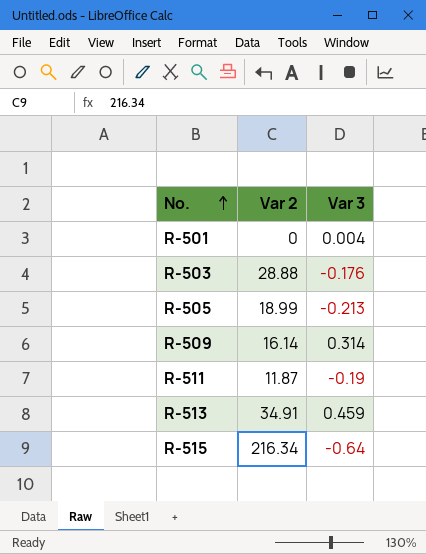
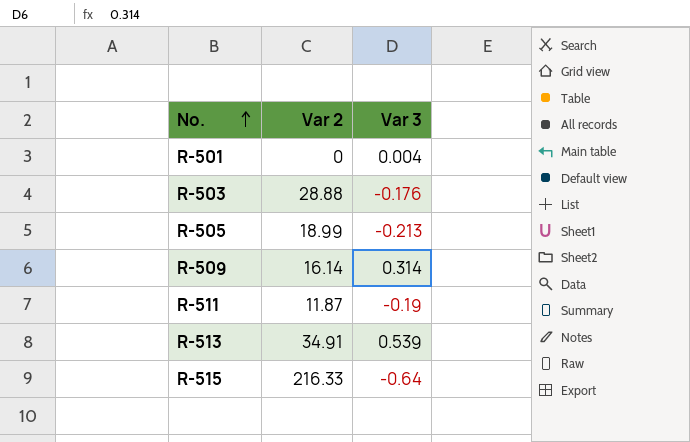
R-513 | Var 3: 0.459 -> 0.539
R-515 | Var 2: 216.34 -> 216.33

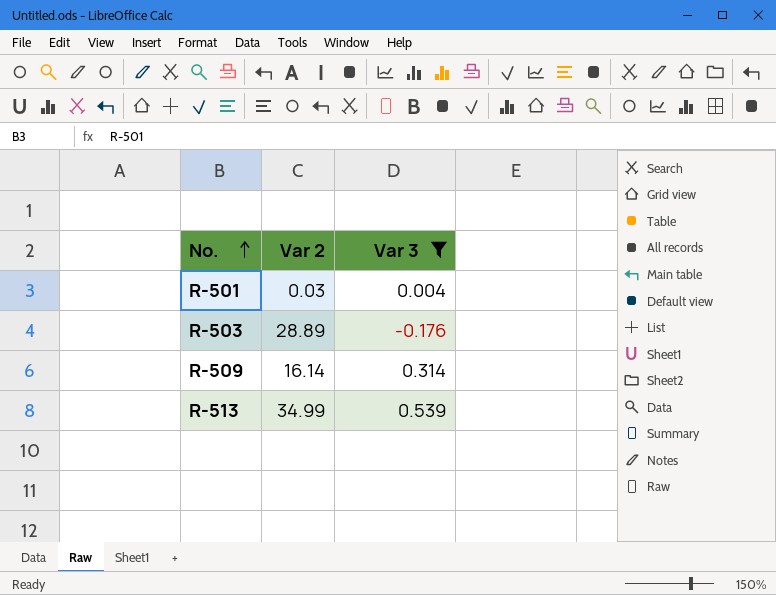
filter: none -> Var 3 >= -0.176
R-501 | Var 2: 0 -> 0.03
R-503 | Var 2: 28.88 -> 28.89
R-513 | Var 2: 34.91 -> 34.99

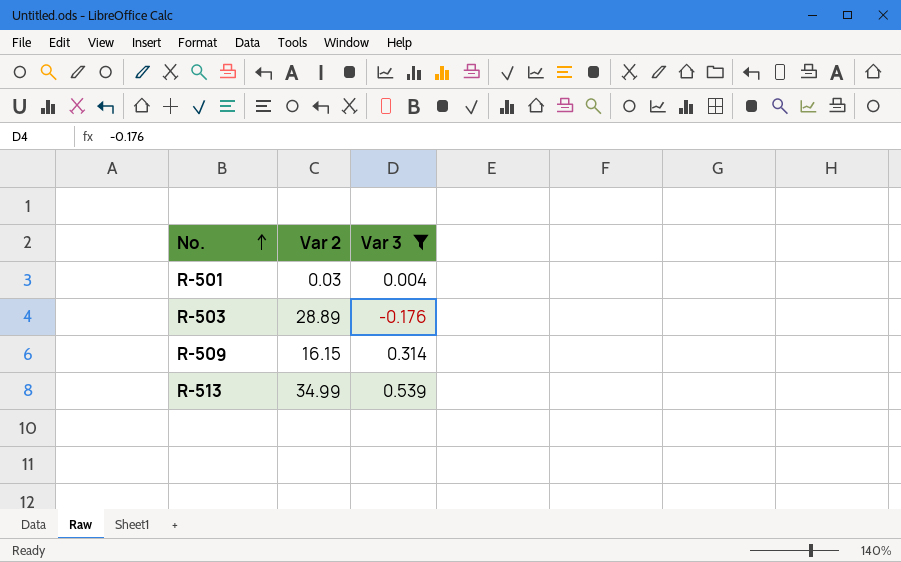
R-509 | Var 2: 16.14 -> 16.15

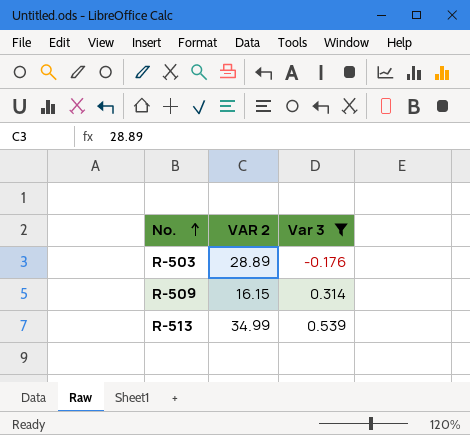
column name: Var 2 -> VAR 2
row R-501: 0.03 | 0.004 -> none

